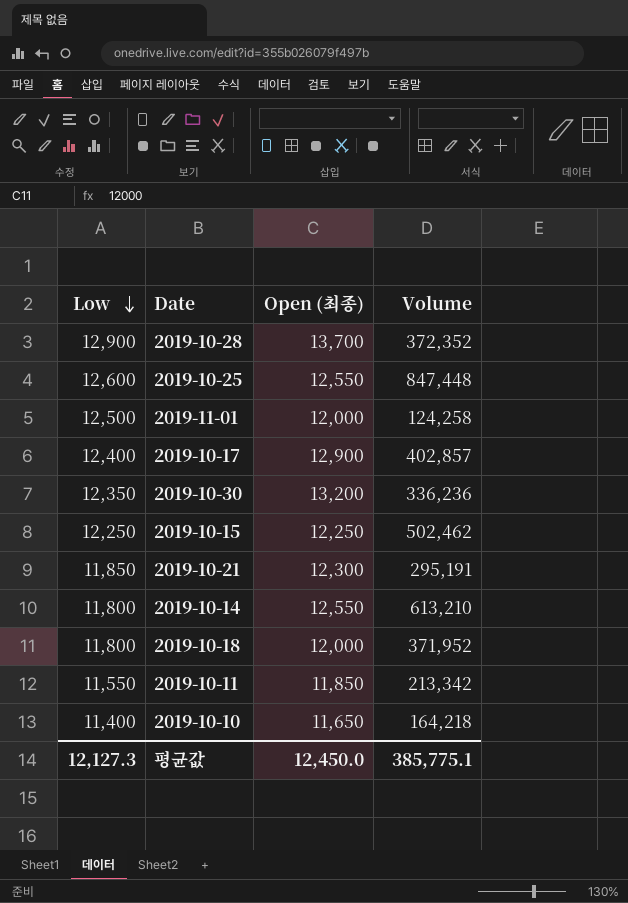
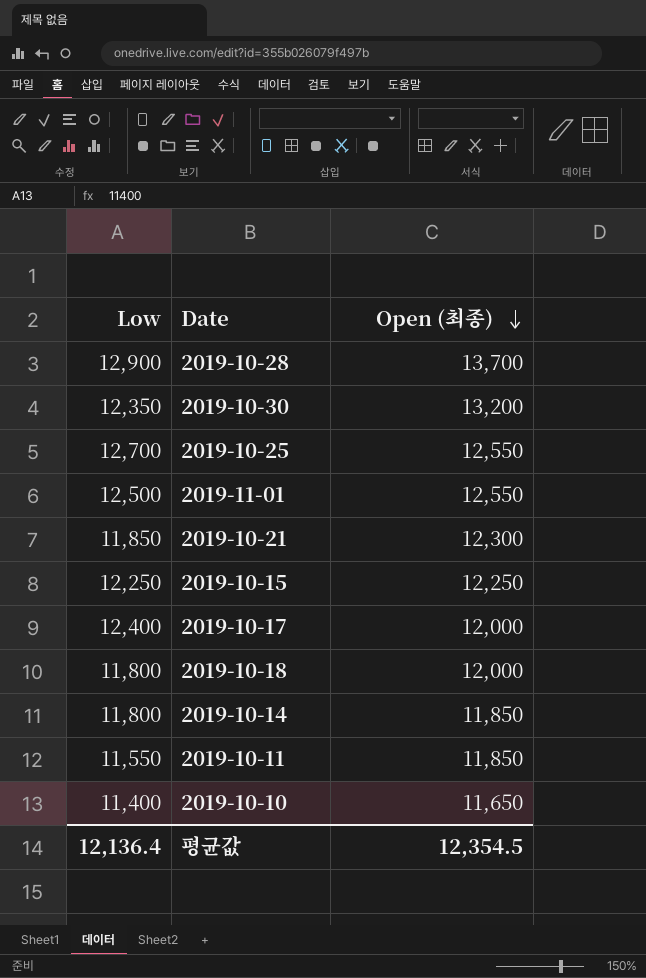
row order: Low descending -> Open (최종) descending
column Volume | position: 4 -> none
2019-10-25 | Low: 12,600 -> 12,700
2019-11-01 | Open (최종): 12,000 -> 12,550
2019-10-17 | Open (최종): 12,900 -> 12,000
2019-10-14 | Open (최종): 12,550 -> 11,850
평균값 | Low: 12,127.3 -> 12,136.4
평균값 | Open (최종): 12,450.0 -> 12,354.5

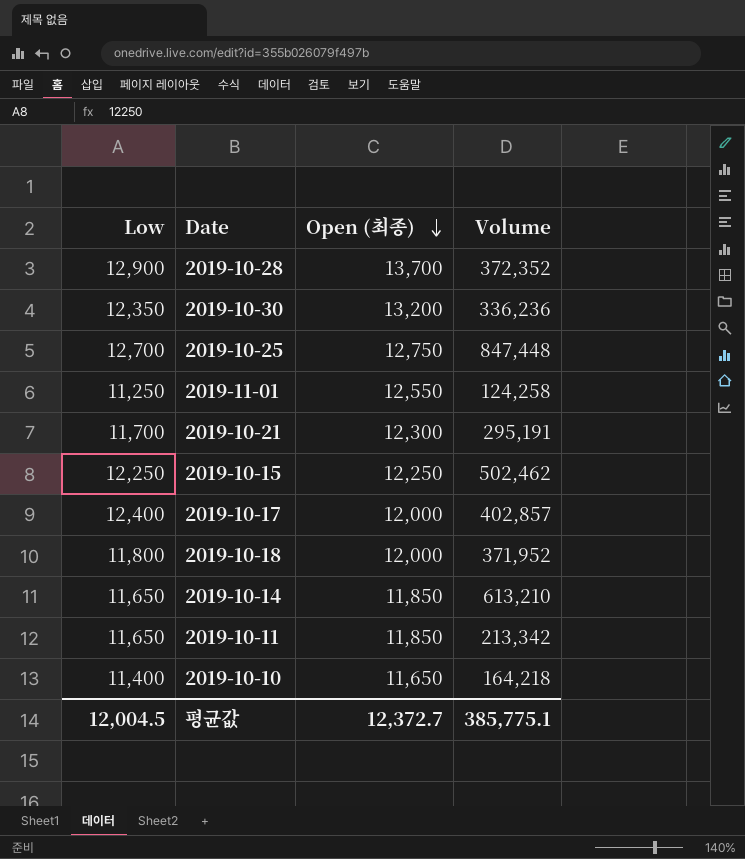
column Volume | position: none -> 4
2019-10-25 | Open (최종): 12,550 -> 12,750
2019-11-01 | Low: 12,500 -> 11,250
2019-10-21 | Low: 11,850 -> 11,700
2019-10-14 | Low: 11,800 -> 11,650
2019-10-11 | Low: 11,550 -> 11,650
평균값 | Low: 12,136.4 -> 12,004.5
평균값 | Open (최종): 12,354.5 -> 12,372.7

